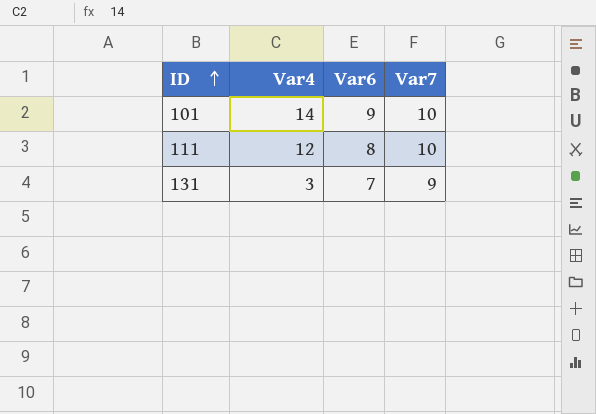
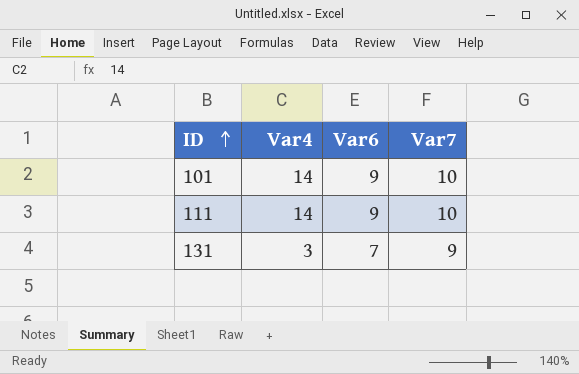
111 | Var4: 12 -> 14
111 | Var6: 8 -> 9

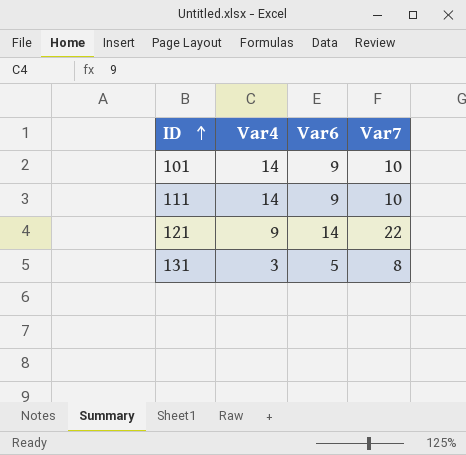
row 121: none -> 9 | 14 | 22
131 | Var6: 7 -> 5
131 | Var7: 9 -> 8

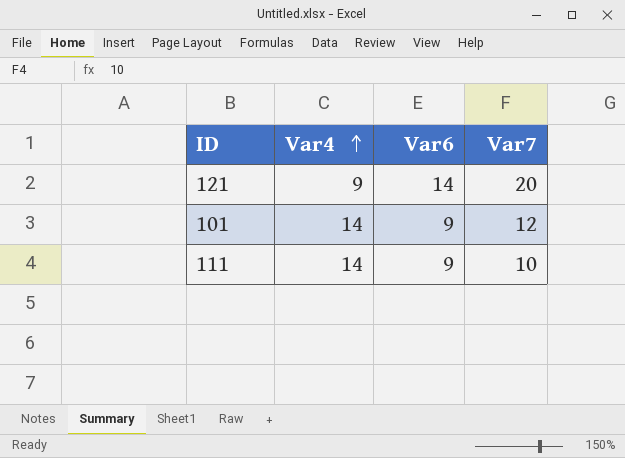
row order: ID ascending -> Var4 ascending
row 131: 3 | 5 | 8 -> none
121 | Var7: 22 -> 20
101 | Var7: 10 -> 12

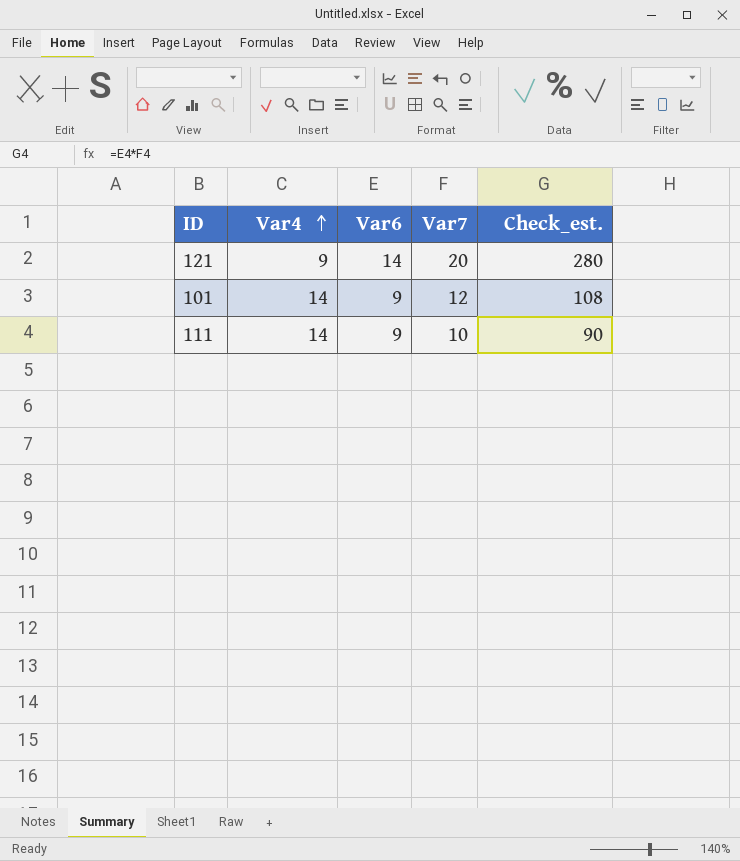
column Check_est. | formula: none -> [Var6] * [Var7]

